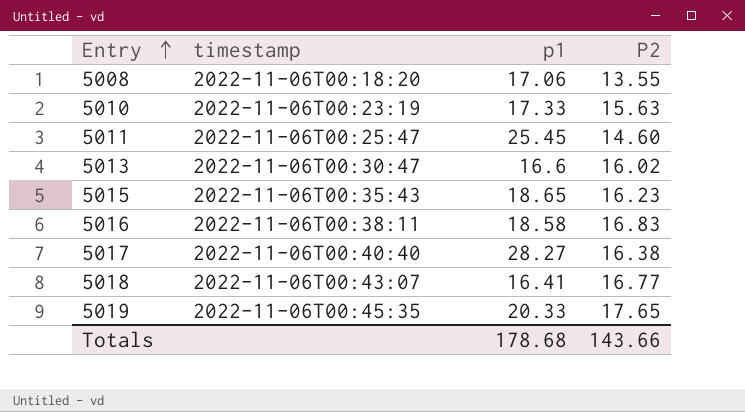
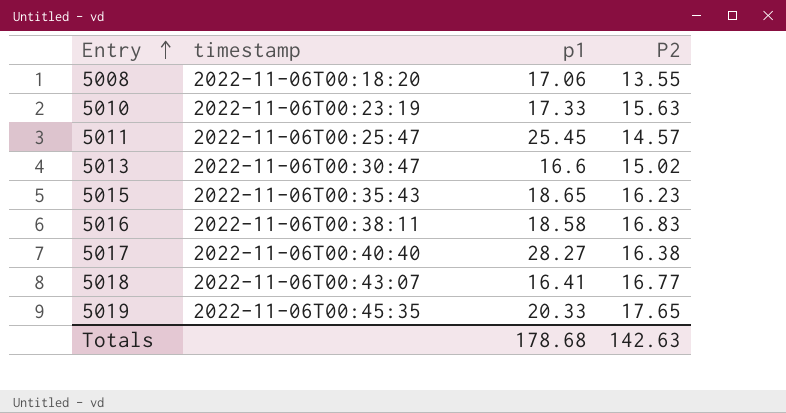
5011 | P2: 14.60 -> 14.57
5013 | P2: 16.02 -> 15.02
Totals | P2: 143.66 -> 142.63

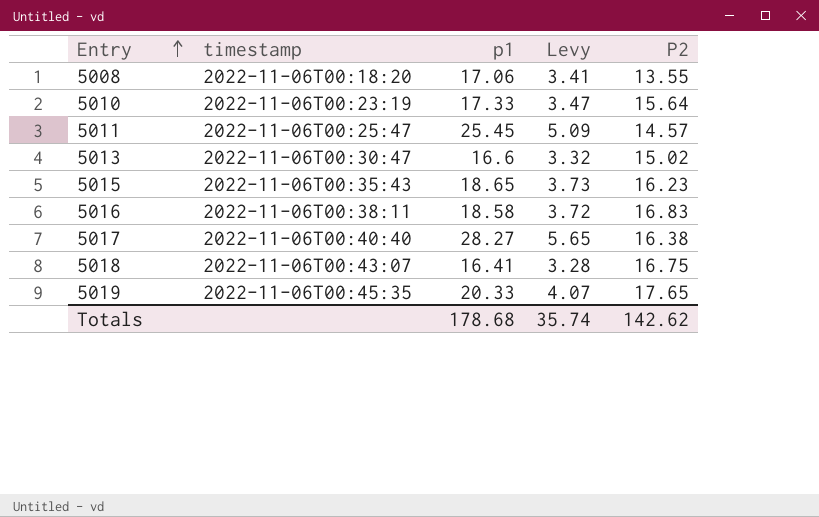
column Levy | formula: none -> [p1] * 0.2
5010 | P2: 15.63 -> 15.64
5018 | P2: 16.77 -> 16.75
Totals | P2: 142.63 -> 142.62

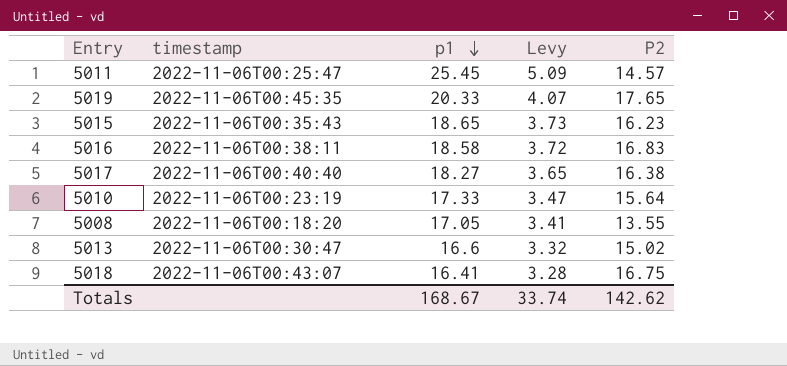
row order: Entry ascending -> p1 descending
5017 | p1: 28.27 -> 18.27
5017 | Levy: 5.65 -> 3.65
5008 | p1: 17.06 -> 17.05
Totals | p1: 178.68 -> 168.67
Totals | Levy: 35.74 -> 33.74

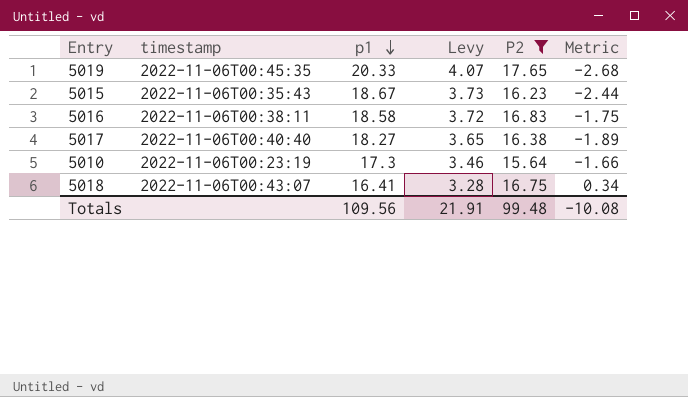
filter: none -> P2 >= 15.64
column Metric | formula: none -> [P2] - [p1]
5015 | p1: 18.65 -> 18.67
5010 | p1: 17.33 -> 17.3
5010 | Levy: 3.47 -> 3.46
Totals | p1: 168.67 -> 109.56
Totals | Levy: 33.74 -> 21.91
Totals | P2: 142.62 -> 99.48

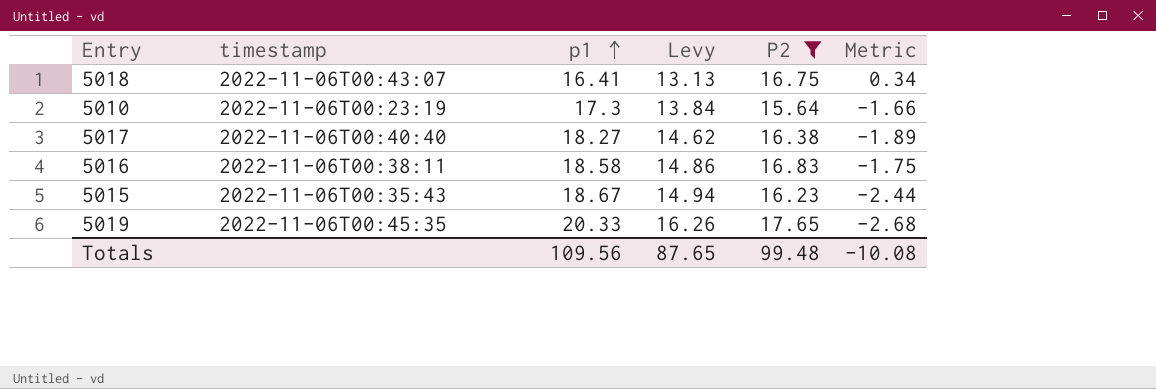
row order: p1 descending -> p1 ascending
column Levy | formula: [p1] * 0.2 -> [p1] * 0.8
Totals | Levy: 21.91 -> 87.65

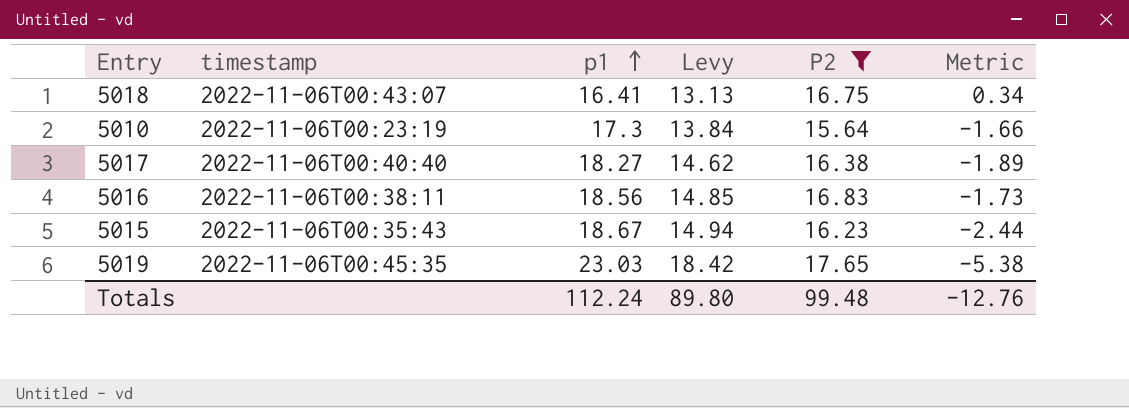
5016 | p1: 18.58 -> 18.56
5016 | Levy: 14.86 -> 14.85
5016 | Metric: -1.75 -> -1.73
5019 | p1: 20.33 -> 23.03
5019 | Levy: 16.26 -> 18.42
5019 | Metric: -2.68 -> -5.38
Totals | p1: 109.56 -> 112.24
Totals | Levy: 87.65 -> 89.80
Totals | Metric: -10.08 -> -12.76

